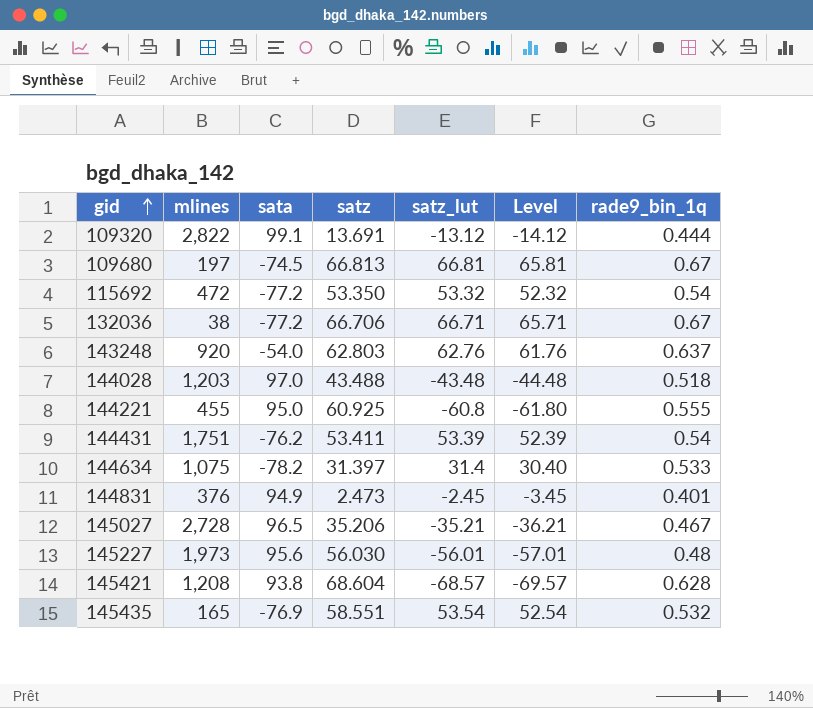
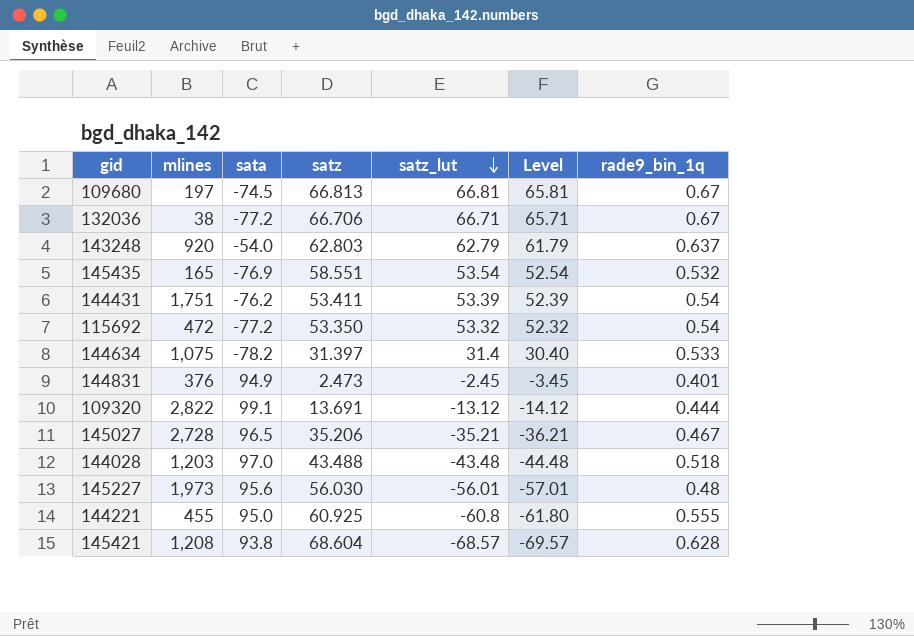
row order: gid ascending -> satz_lut descending
143248 | satz_lut: 62.76 -> 62.79
143248 | Level: 61.76 -> 61.79

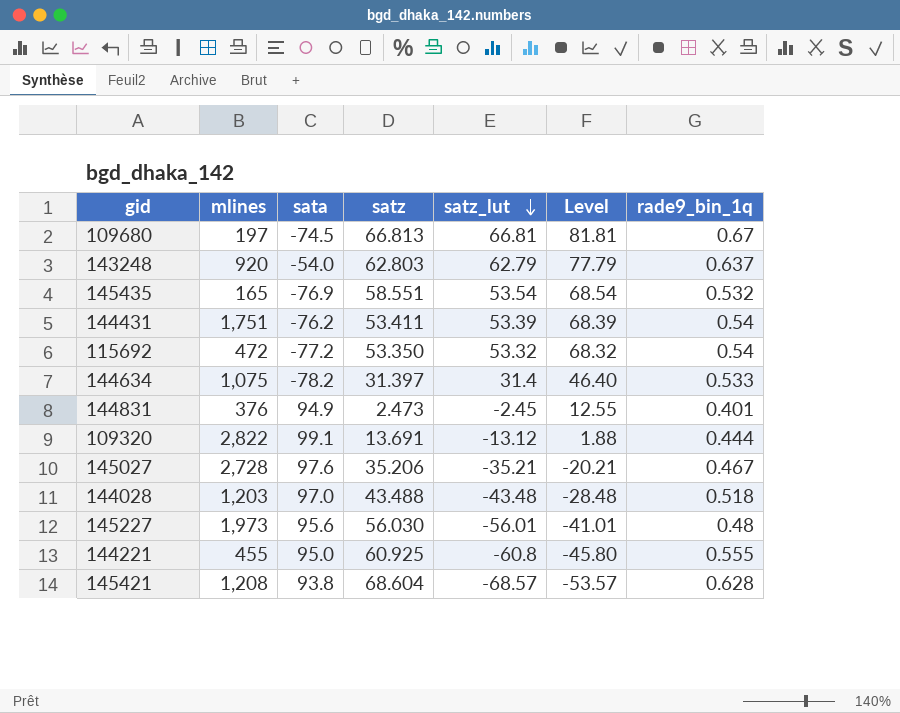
column Level | formula: [satz_lut] - 1 -> [satz_lut] + 15
row 132036: 38 | -77.2 | 66.706 | 66.71 | 65.71 | 0.67 -> none
145027 | sata: 96.5 -> 97.6

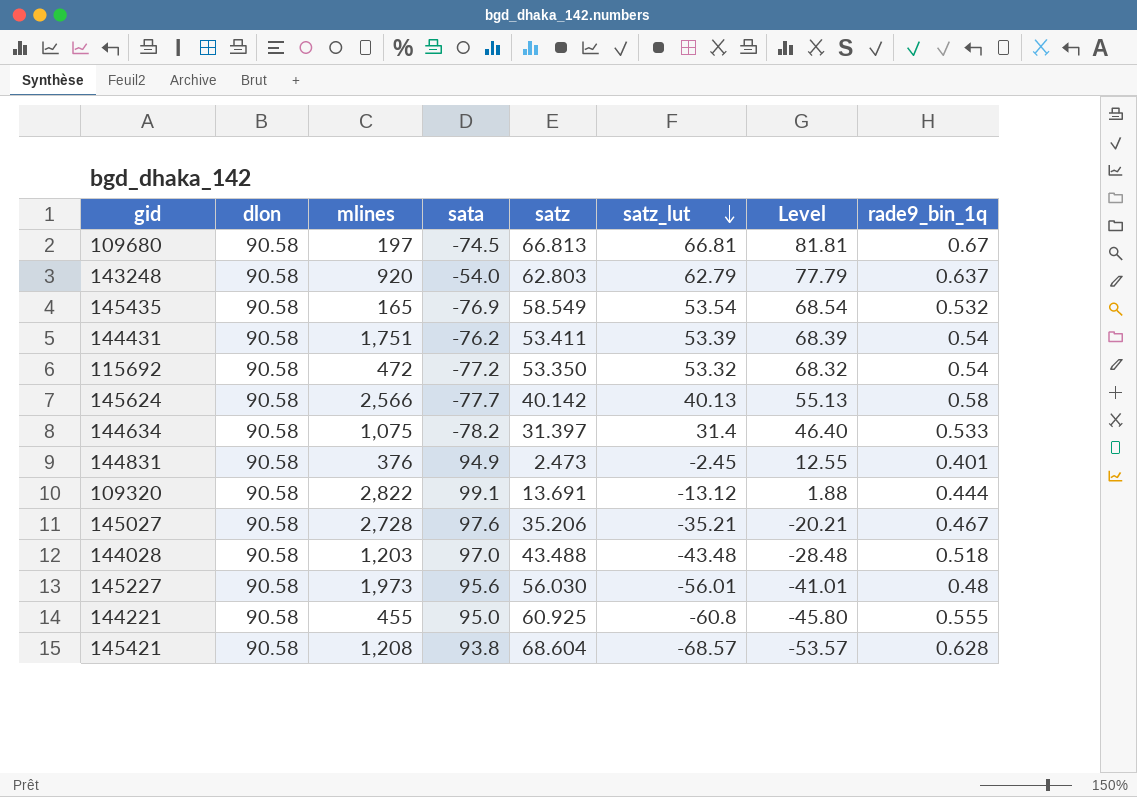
column dlon | position: none -> 2
145435 | satz: 58.551 -> 58.549
row 145624: none -> 90.58 | 2,566 | -77.7 | 40.142 | 40.13 | 55.13 | 0.58

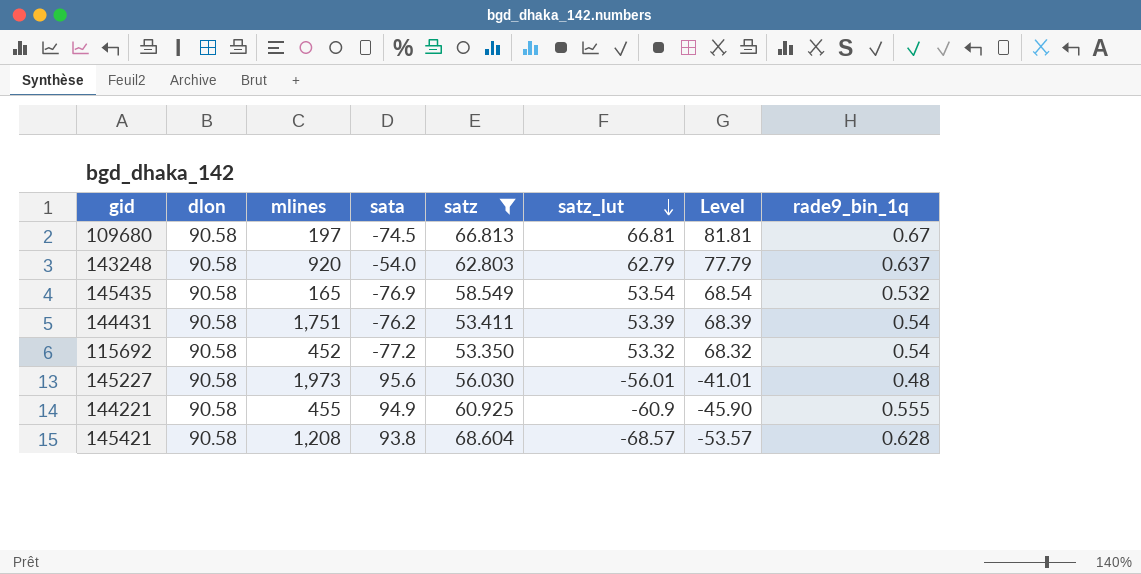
filter: none -> satz >= 53.350
115692 | mlines: 472 -> 452
144221 | sata: 95.0 -> 94.9
144221 | satz_lut: -60.8 -> -60.9
144221 | Level: -45.80 -> -45.90

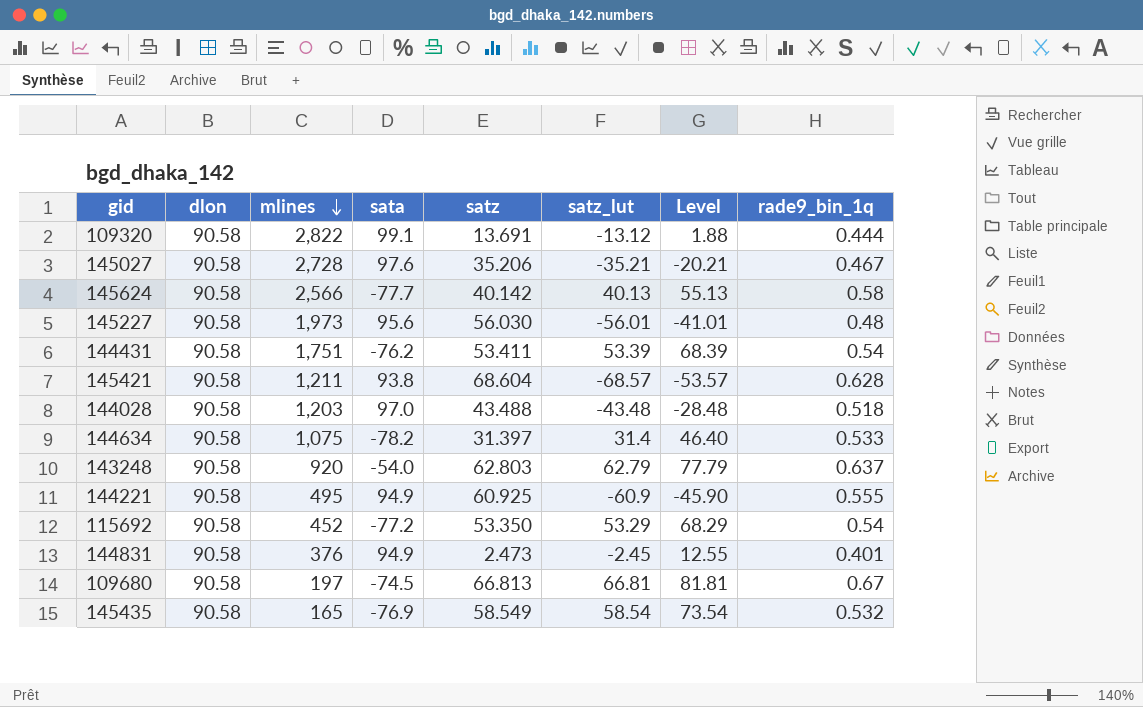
filter: satz >= 53.350 -> none
row order: satz_lut descending -> mlines descending
145421 | mlines: 1,208 -> 1,211
144221 | mlines: 455 -> 495
115692 | satz_lut: 53.32 -> 53.29
115692 | Level: 68.32 -> 68.29
145435 | satz_lut: 53.54 -> 58.54
145435 | Level: 68.54 -> 73.54

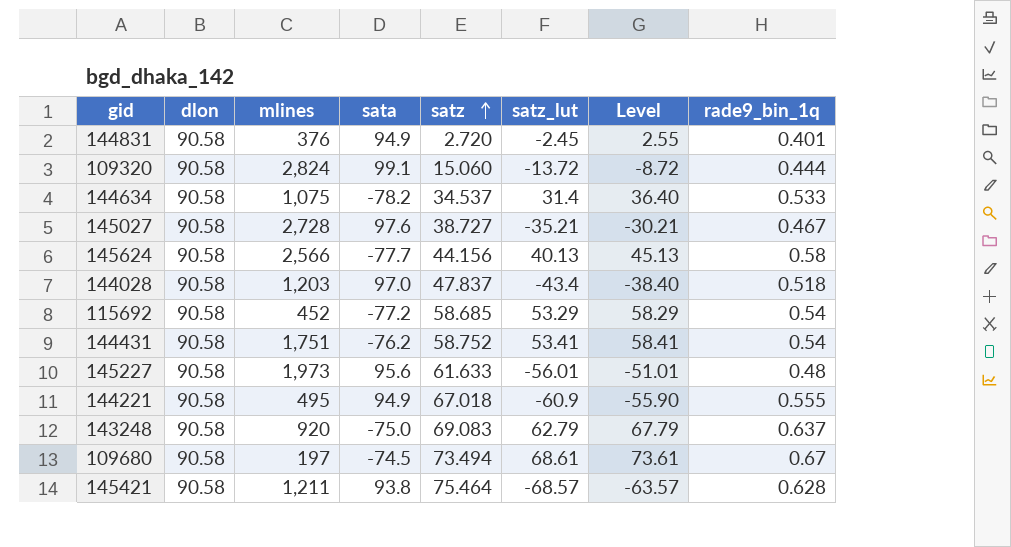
row order: mlines descending -> satz ascending
column Level | formula: [satz_lut] + 15 -> [satz_lut] + 5
row 145435: 90.58 | 165 | -76.9 | 58.549 | 58.54 | 73.54 | 0.532 -> none
144831 | satz: 2.473 -> 2.720
109320 | mlines: 2,822 -> 2,824
109320 | satz: 13.691 -> 15.060
109320 | satz_lut: -13.12 -> -13.72
144634 | satz: 31.397 -> 34.537
145027 | satz: 35.206 -> 38.727
145624 | satz: 40.142 -> 44.156
144028 | satz: 43.488 -> 47.837
144028 | satz_lut: -43.48 -> -43.4
115692 | satz: 53.350 -> 58.685
144431 | satz: 53.411 -> 58.752
144431 | satz_lut: 53.39 -> 53.41
145227 | satz: 56.030 -> 61.633
144221 | satz: 60.925 -> 67.018
143248 | sata: -54.0 -> -75.0
143248 | satz: 62.803 -> 69.083
109680 | satz: 66.813 -> 73.494
109680 | satz_lut: 66.81 -> 68.61
145421 | satz: 68.604 -> 75.464

